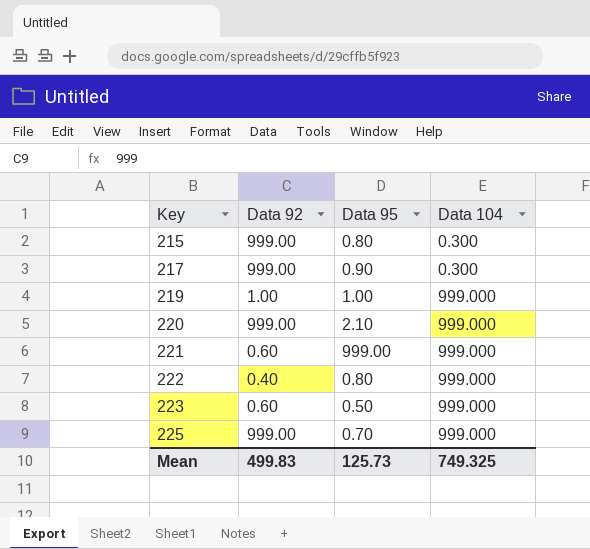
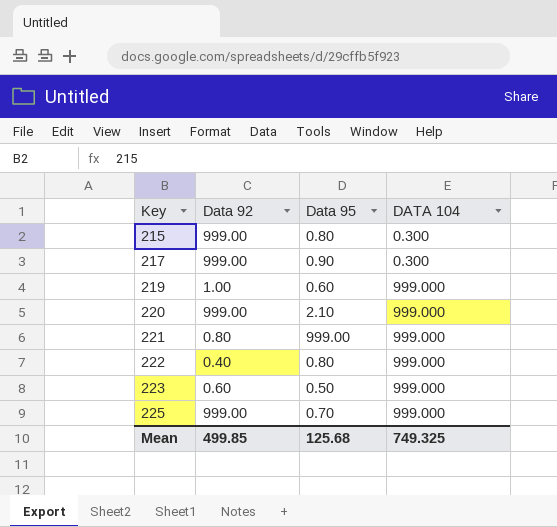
column name: Data 104 -> DATA 104
219 | Data 95: 1.00 -> 0.60
221 | Data 92: 0.60 -> 0.80
Mean | Data 92: 499.83 -> 499.85
Mean | Data 95: 125.73 -> 125.68

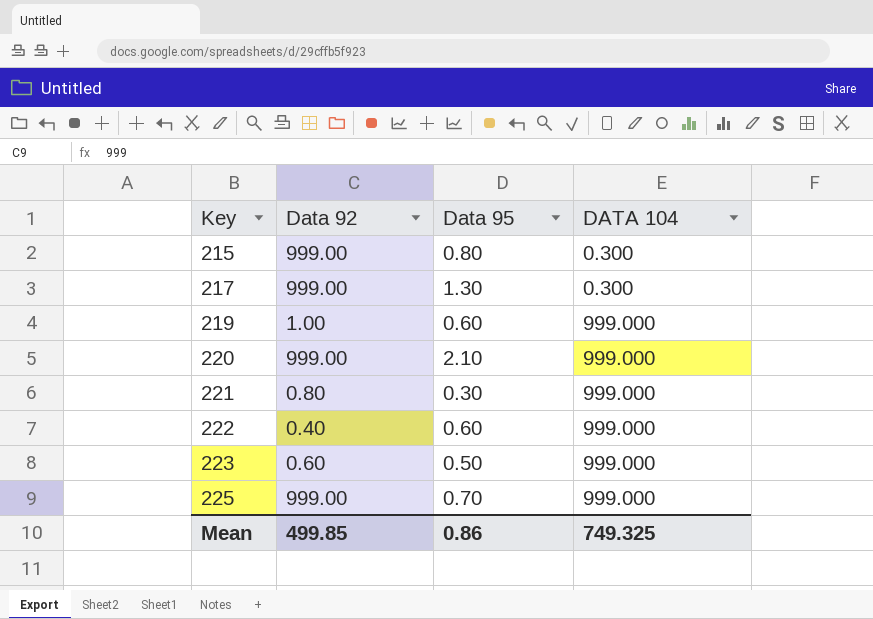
217 | Data 95: 0.90 -> 1.30
221 | Data 95: 999.00 -> 0.30
222 | Data 95: 0.80 -> 0.60
Mean | Data 95: 125.68 -> 0.86

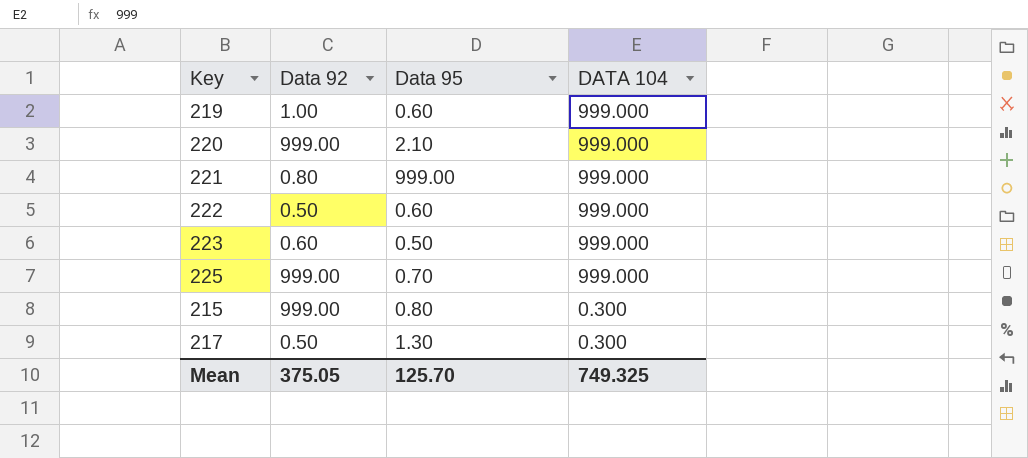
row order: Key ascending -> DATA 104 descending
221 | Data 95: 0.30 -> 999.00
222 | Data 92: 0.40 -> 0.50
217 | Data 92: 999.00 -> 0.50
Mean | Data 92: 499.85 -> 375.05
Mean | Data 95: 0.86 -> 125.70

